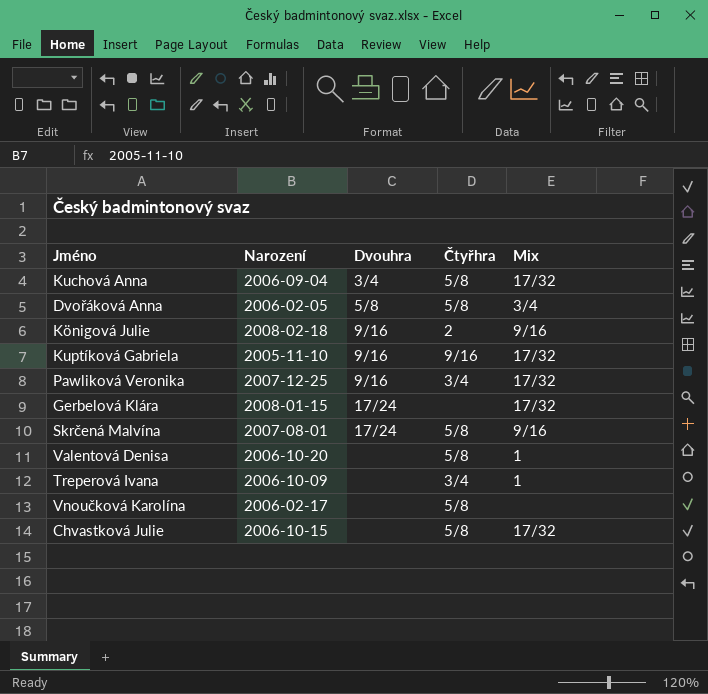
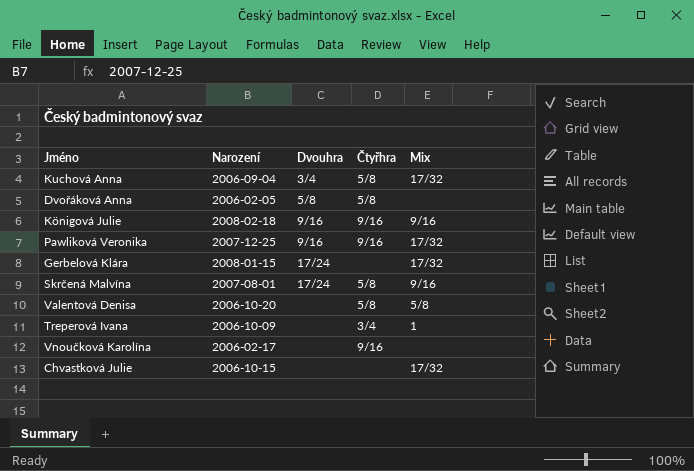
row Kuptíková Gabriela: 2005-11-10 | 9/16 | 9/16 | 17/32 -> none
Dvořáková Anna | Mix: 3/4 -> none
Königová Julie | Čtyřhra: 2 -> 9/16
Pawliková Veronika | Čtyřhra: 3/4 -> 9/16
Valentová Denisa | Mix: 1 -> 5/8
Vnoučková Karolína | Čtyřhra: 5/8 -> 9/16
Chvastková Julie | Čtyřhra: 5/8 -> none

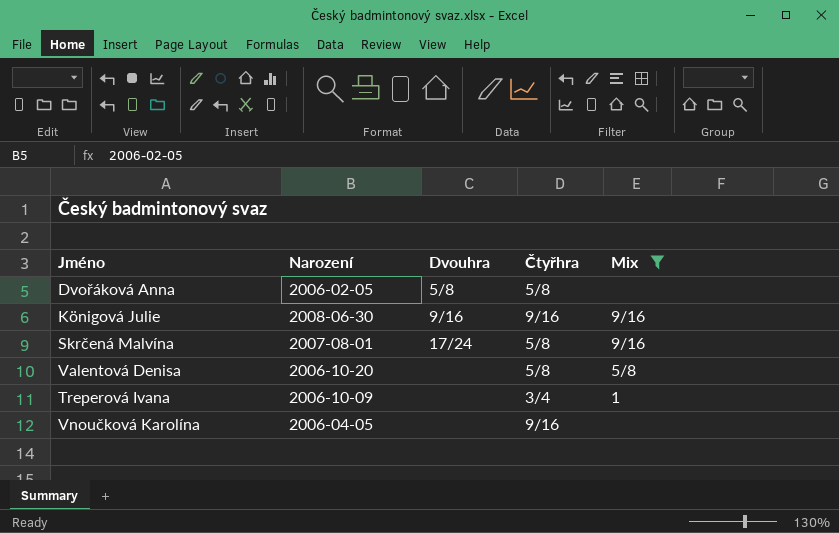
filter: none -> Mix != 17/32
Königová Julie | Narození: 2008-02-18 -> 2008-06-30
Vnoučková Karolína | Narození: 2006-02-17 -> 2006-04-05

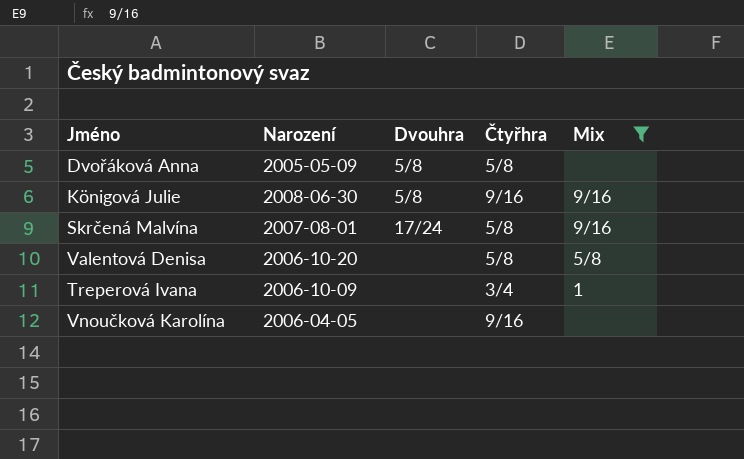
Dvořáková Anna | Narození: 2006-02-05 -> 2005-05-09
Königová Julie | Dvouhra: 9/16 -> 5/8

